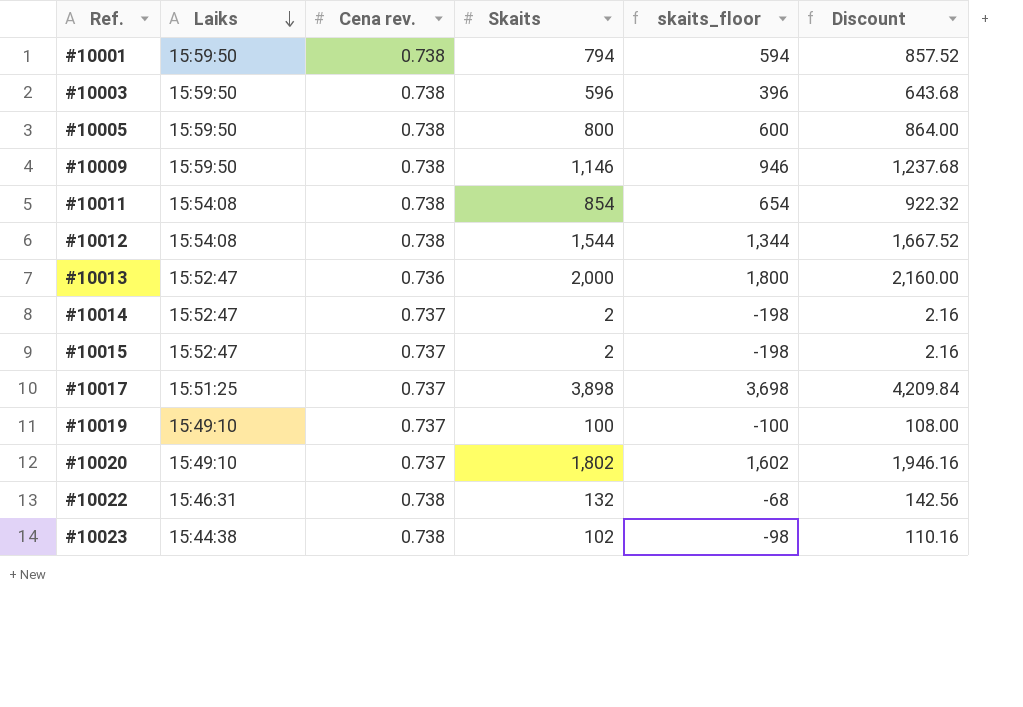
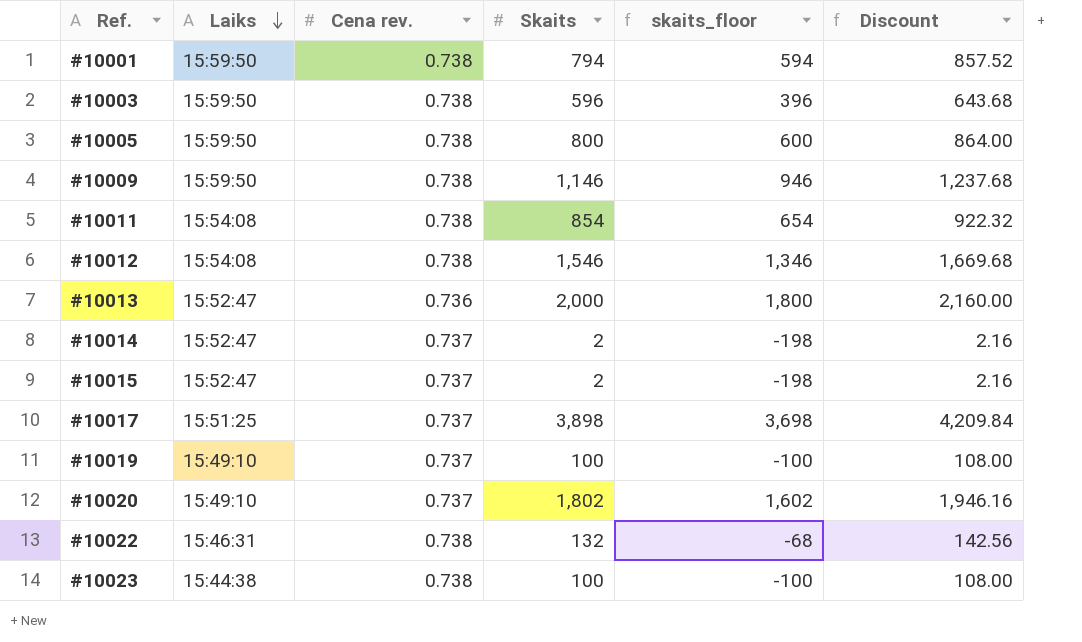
#10012 | Skaits: 1,544 -> 1,546
#10012 | skaits_floor: 1,344 -> 1,346
#10012 | Discount: 1,667.52 -> 1,669.68
#10023 | Skaits: 102 -> 100
#10023 | skaits_floor: -98 -> -100
#10023 | Discount: 110.16 -> 108.00

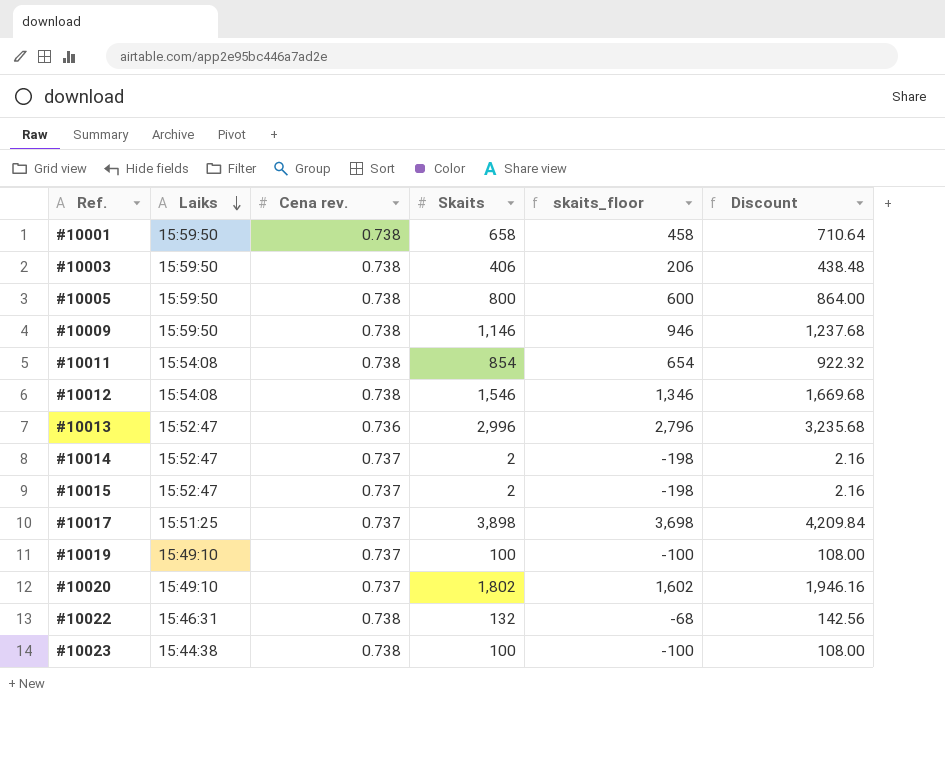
#10001 | Skaits: 794 -> 658
#10001 | skaits_floor: 594 -> 458
#10001 | Discount: 857.52 -> 710.64
#10003 | Skaits: 596 -> 406
#10003 | skaits_floor: 396 -> 206
#10003 | Discount: 643.68 -> 438.48
#10013 | Skaits: 2,000 -> 2,996
#10013 | skaits_floor: 1,800 -> 2,796
#10013 | Discount: 2,160.00 -> 3,235.68

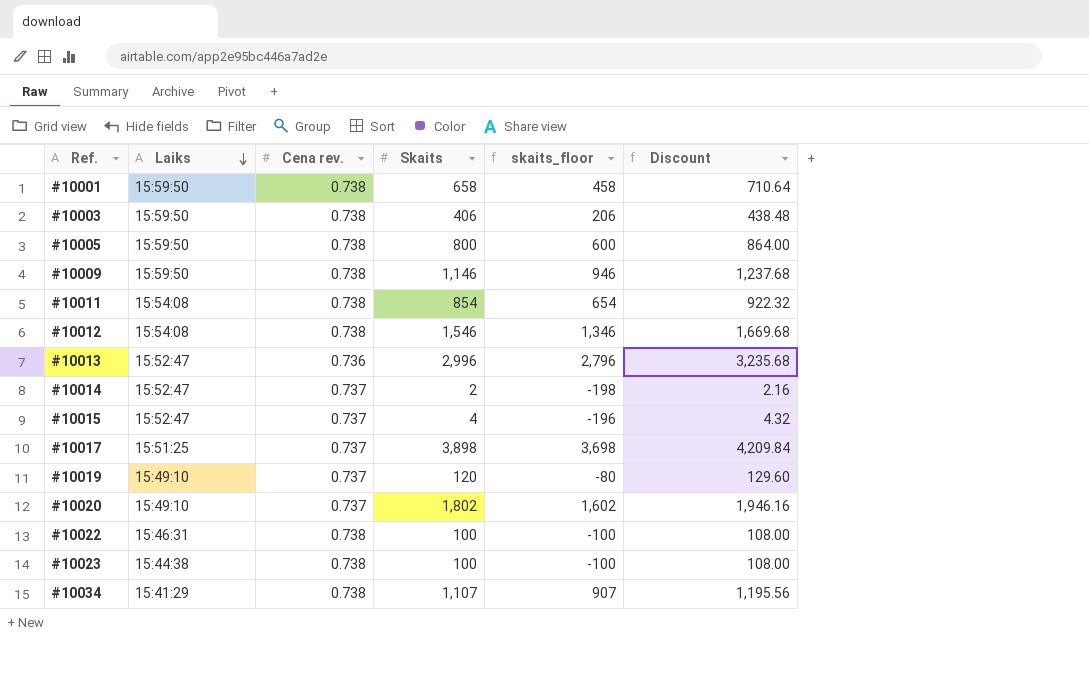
#10015 | Skaits: 2 -> 4
#10015 | skaits_floor: -198 -> -196
#10015 | Discount: 2.16 -> 4.32
#10019 | Skaits: 100 -> 120
#10019 | skaits_floor: -100 -> -80
#10019 | Discount: 108.00 -> 129.60
#10022 | Skaits: 132 -> 100
#10022 | skaits_floor: -68 -> -100
#10022 | Discount: 142.56 -> 108.00
row #10034: none -> 15:41:29 | 0.738 | 1,107 | 907 | 1,195.56

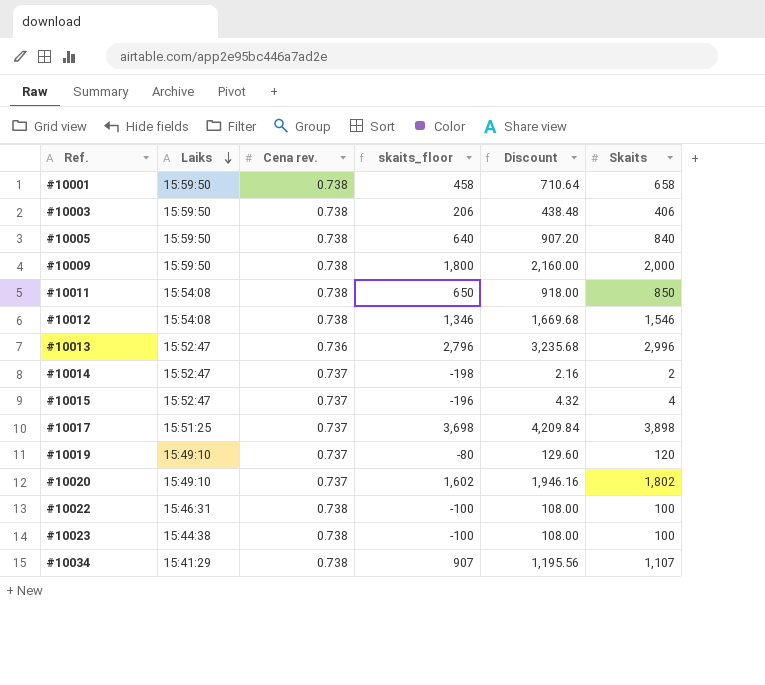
column Skaits | position: 4 -> 6
#10005 | skaits_floor: 600 -> 640
#10005 | Discount: 864.00 -> 907.20
#10005 | Skaits: 800 -> 840
#10009 | skaits_floor: 946 -> 1,800
#10009 | Discount: 1,237.68 -> 2,160.00
#10009 | Skaits: 1,146 -> 2,000
#10011 | skaits_floor: 654 -> 650
#10011 | Discount: 922.32 -> 918.00
#10011 | Skaits: 854 -> 850

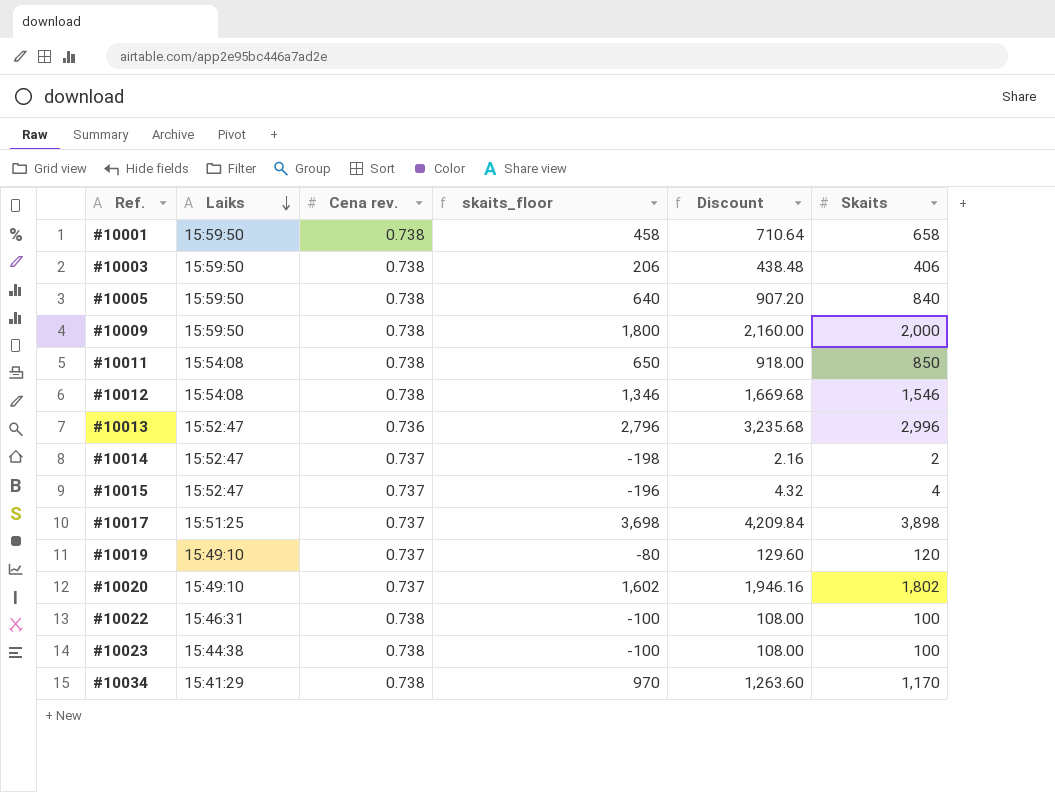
#10034 | skaits_floor: 907 -> 970
#10034 | Discount: 1,195.56 -> 1,263.60
#10034 | Skaits: 1,107 -> 1,170

